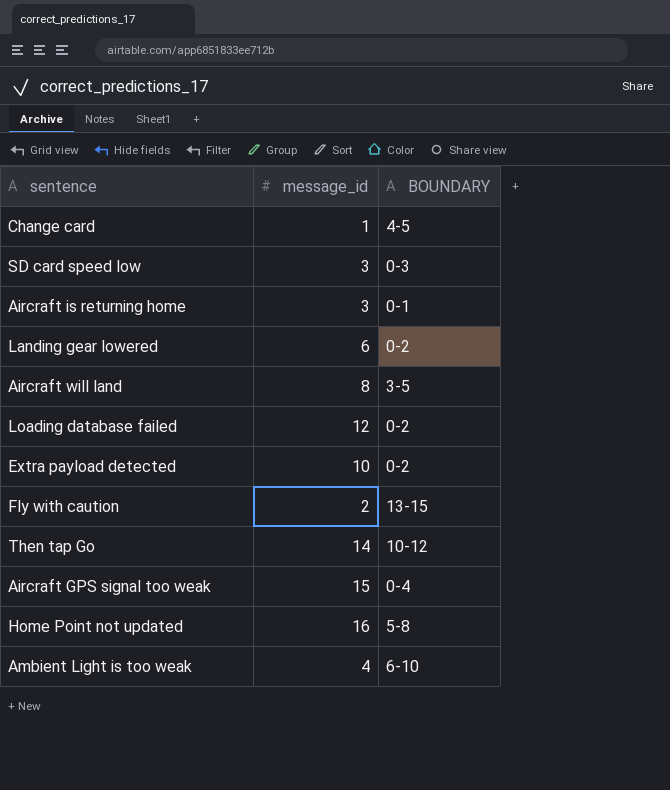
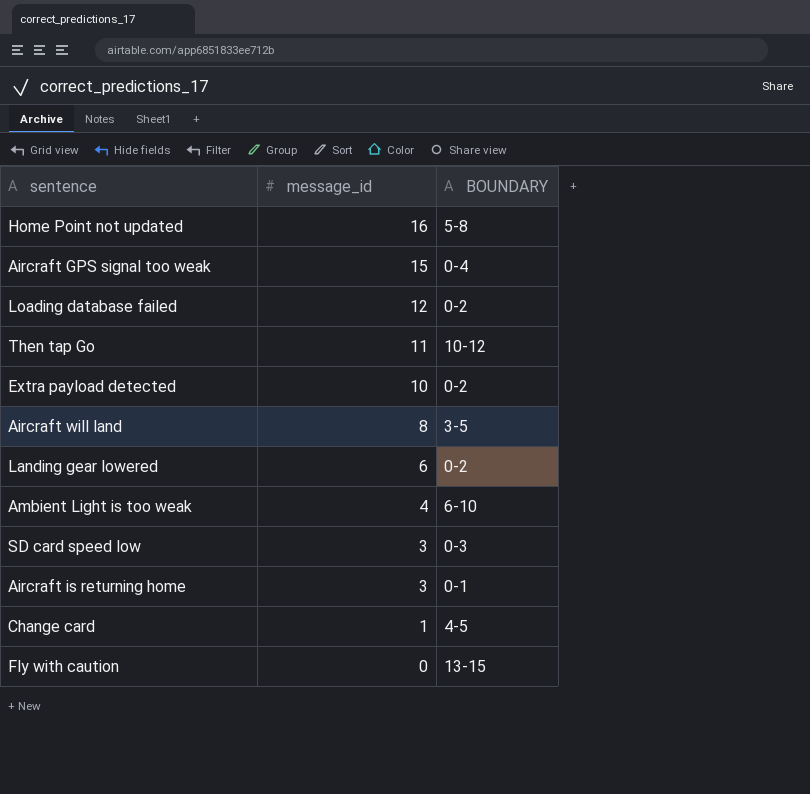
row order: none -> message_id descending
Then tap Go | message_id: 14 -> 11
Fly with caution | message_id: 2 -> 0

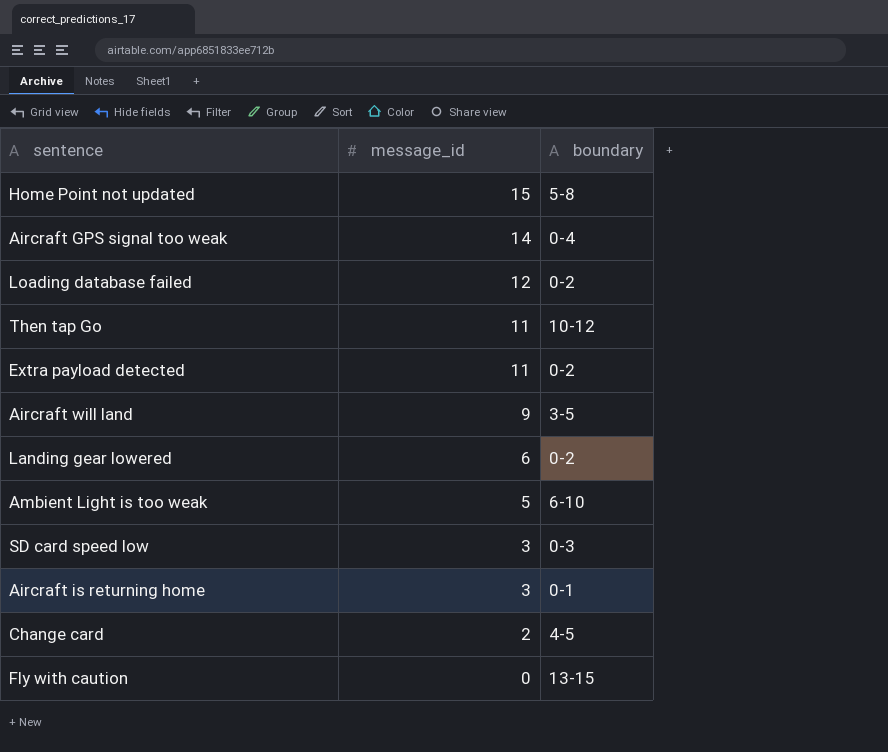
column name: BOUNDARY -> boundary
Home Point not updated | message_id: 16 -> 15
Aircraft GPS signal too weak | message_id: 15 -> 14
Extra payload detected | message_id: 10 -> 11
Aircraft will land | message_id: 8 -> 9
Ambient Light is too weak | message_id: 4 -> 5
Change card | message_id: 1 -> 2

